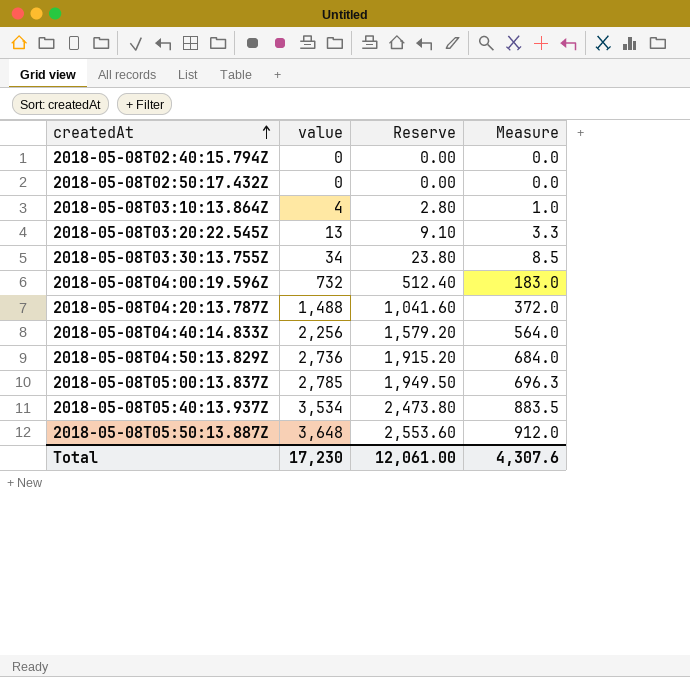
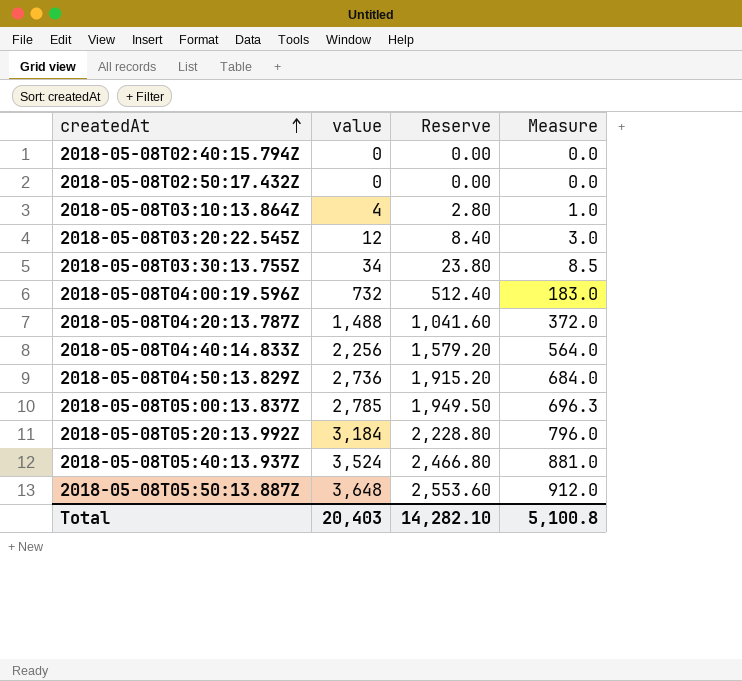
2018-05-08T03:20:22.545Z | value: 13 -> 12
2018-05-08T03:20:22.545Z | Reserve: 9.10 -> 8.40
2018-05-08T03:20:22.545Z | Measure: 3.3 -> 3.0
row 2018-05-08T05:20:13.992Z: none -> 3,184 | 2,228.80 | 796.0
2018-05-08T05:40:13.937Z | value: 3,534 -> 3,524
2018-05-08T05:40:13.937Z | Reserve: 2,473.80 -> 2,466.80
2018-05-08T05:40:13.937Z | Measure: 883.5 -> 881.0
Total | value: 17,230 -> 20,403
Total | Reserve: 12,061.00 -> 14,282.10
Total | Measure: 4,307.6 -> 5,100.8

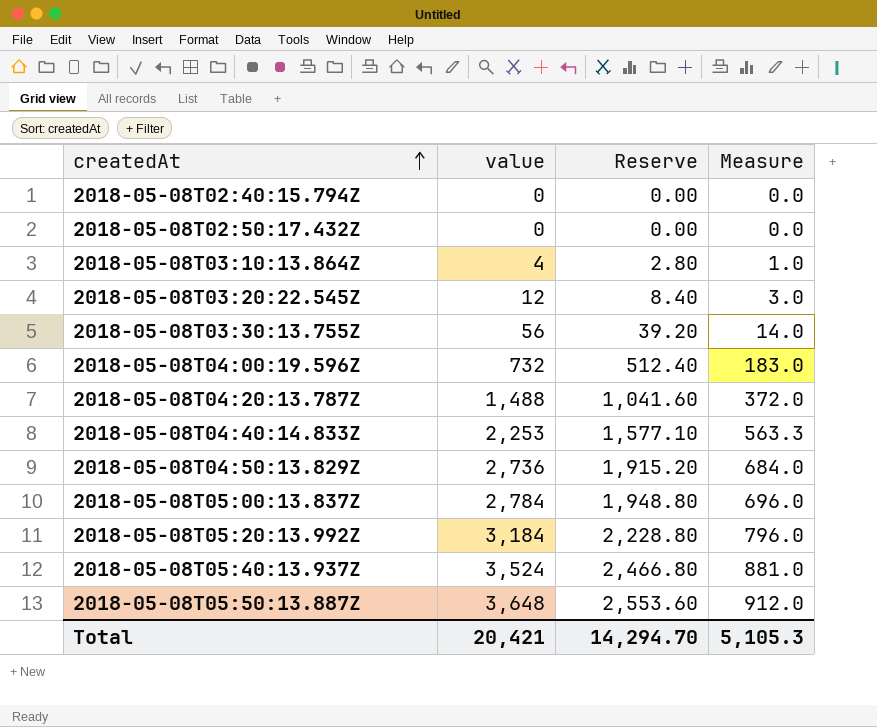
2018-05-08T03:30:13.755Z | value: 34 -> 56
2018-05-08T03:30:13.755Z | Reserve: 23.80 -> 39.20
2018-05-08T03:30:13.755Z | Measure: 8.5 -> 14.0
2018-05-08T04:40:14.833Z | value: 2,256 -> 2,253
2018-05-08T04:40:14.833Z | Reserve: 1,579.20 -> 1,577.10
2018-05-08T04:40:14.833Z | Measure: 564.0 -> 563.3
2018-05-08T05:00:13.837Z | value: 2,785 -> 2,784
2018-05-08T05:00:13.837Z | Reserve: 1,949.50 -> 1,948.80
2018-05-08T05:00:13.837Z | Measure: 696.3 -> 696.0
Total | value: 20,403 -> 20,421
Total | Reserve: 14,282.10 -> 14,294.70
Total | Measure: 5,100.8 -> 5,105.3

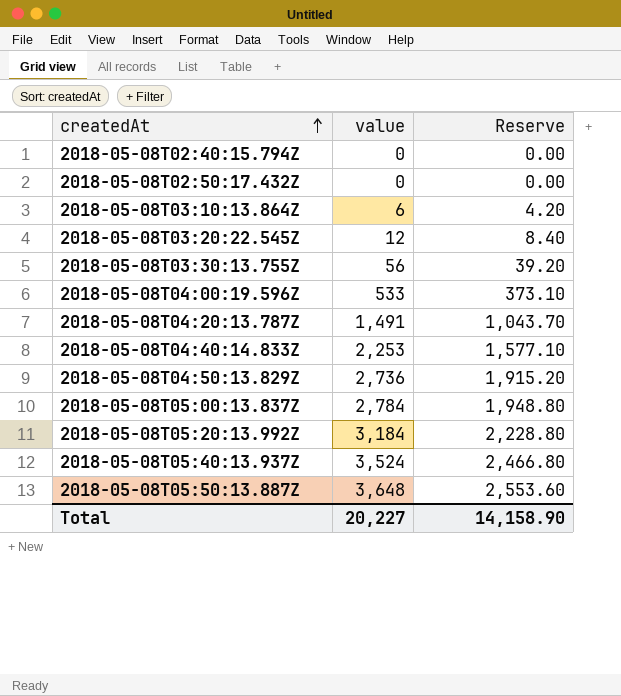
column Measure | formula: [value] * 0.25 -> none
2018-05-08T03:10:13.864Z | value: 4 -> 6
2018-05-08T03:10:13.864Z | Reserve: 2.80 -> 4.20
2018-05-08T04:00:19.596Z | value: 732 -> 533
2018-05-08T04:00:19.596Z | Reserve: 512.40 -> 373.10
2018-05-08T04:20:13.787Z | value: 1,488 -> 1,491
2018-05-08T04:20:13.787Z | Reserve: 1,041.60 -> 1,043.70
Total | value: 20,421 -> 20,227
Total | Reserve: 14,294.70 -> 14,158.90

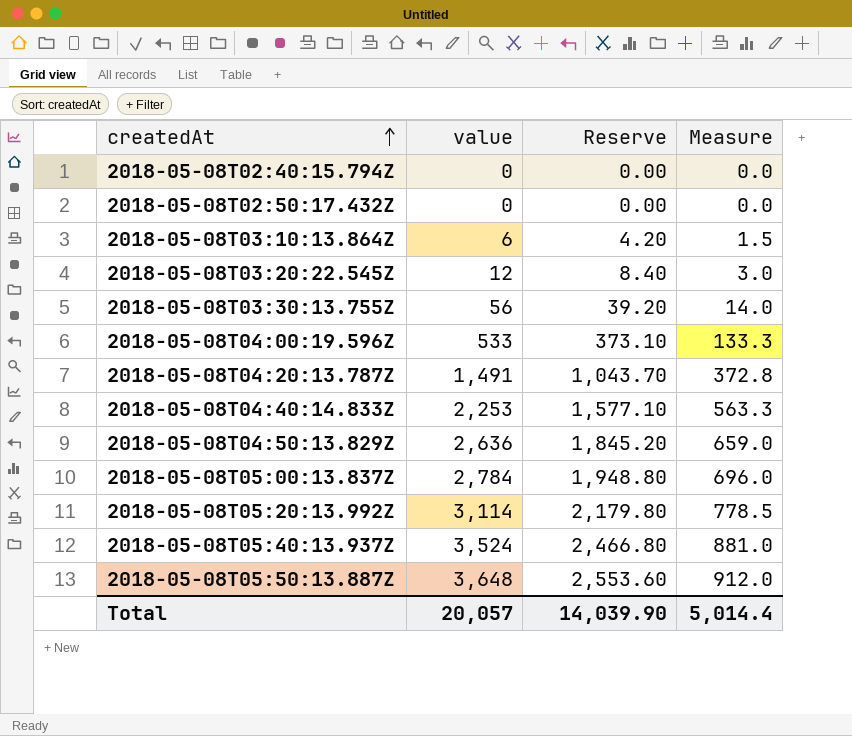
column Measure | formula: none -> [value] * 0.25
2018-05-08T04:50:13.829Z | value: 2,736 -> 2,636
2018-05-08T04:50:13.829Z | Reserve: 1,915.20 -> 1,845.20
2018-05-08T05:20:13.992Z | value: 3,184 -> 3,114
2018-05-08T05:20:13.992Z | Reserve: 2,228.80 -> 2,179.80
Total | value: 20,227 -> 20,057
Total | Reserve: 14,158.90 -> 14,039.90

